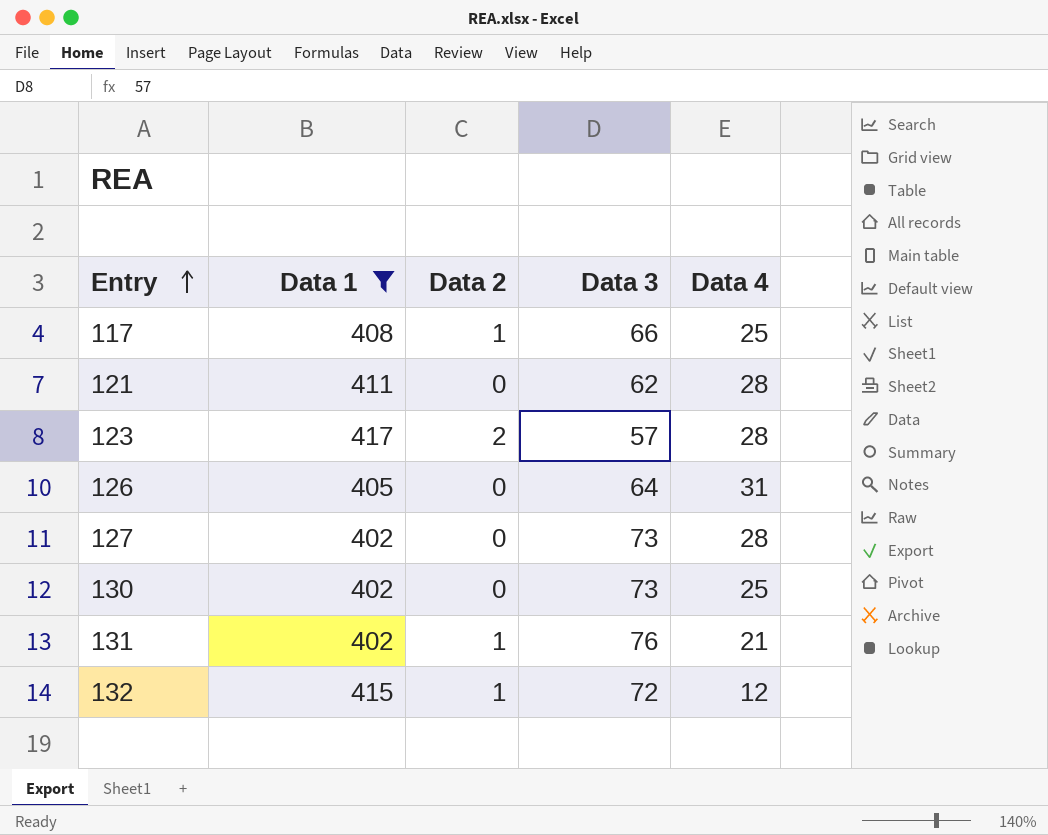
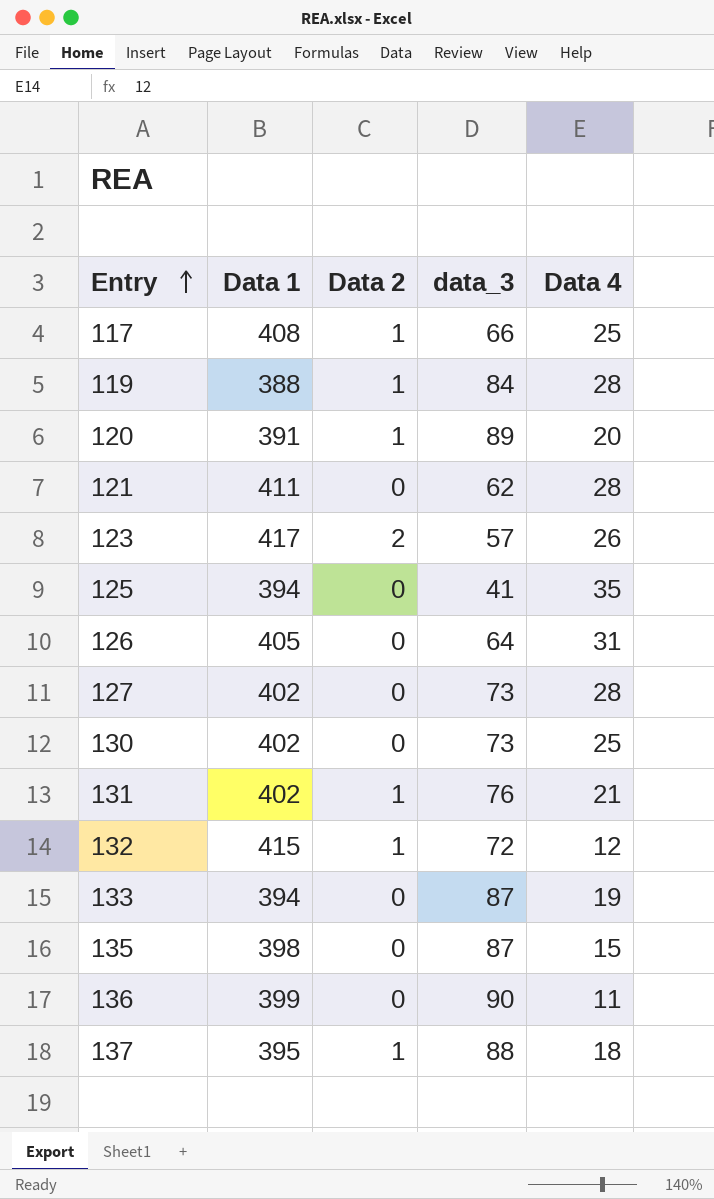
filter: Data 1 >= 402 -> none
column name: Data 3 -> data_3
123 | Data 4: 28 -> 26

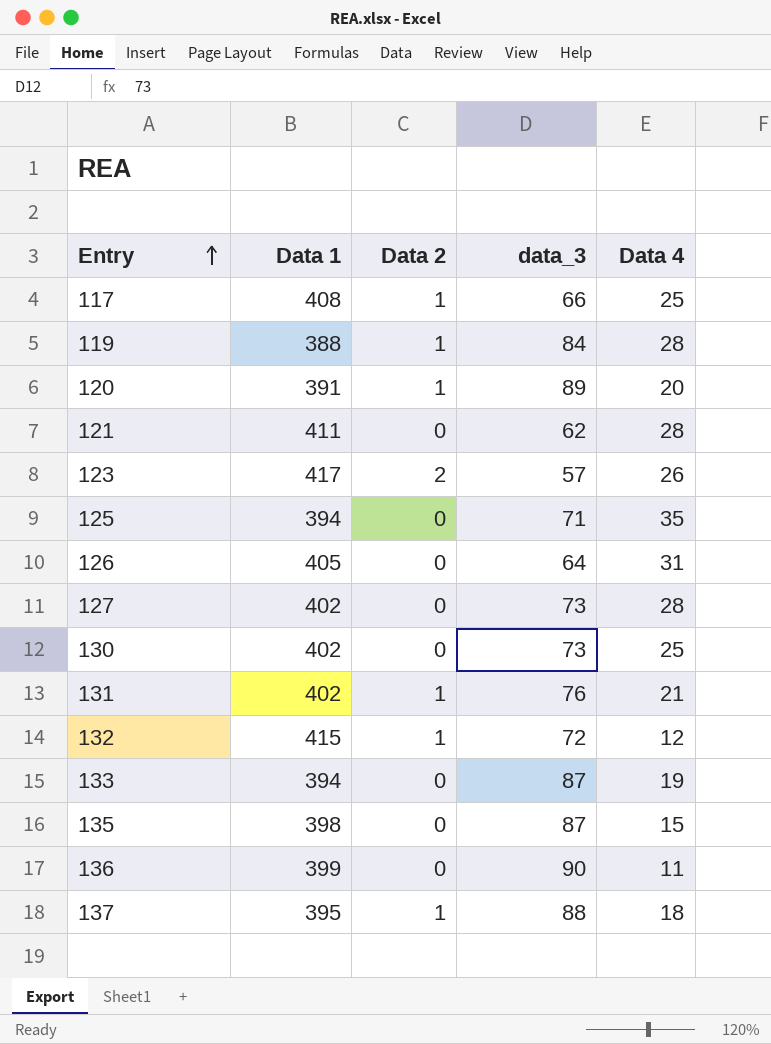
125 | data_3: 41 -> 71

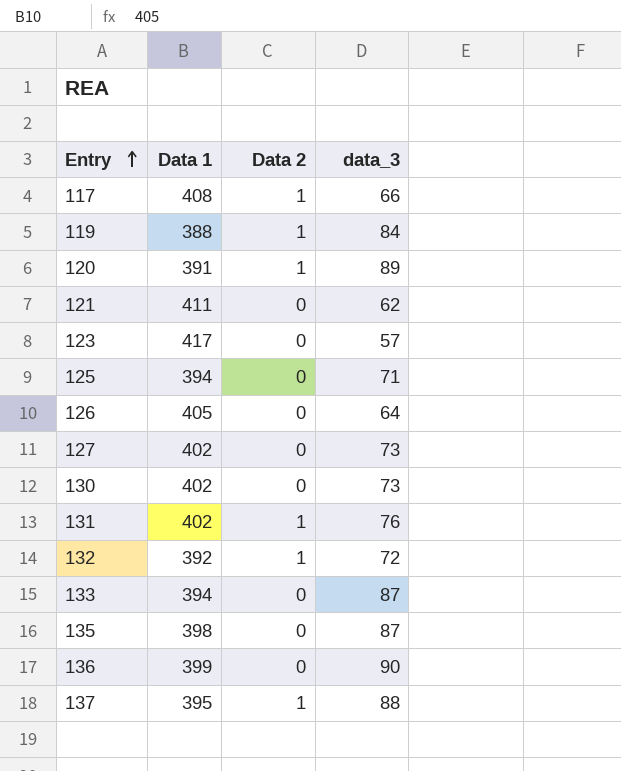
column Data 4 | position: 5 -> none
123 | Data 2: 2 -> 0
132 | Data 1: 415 -> 392

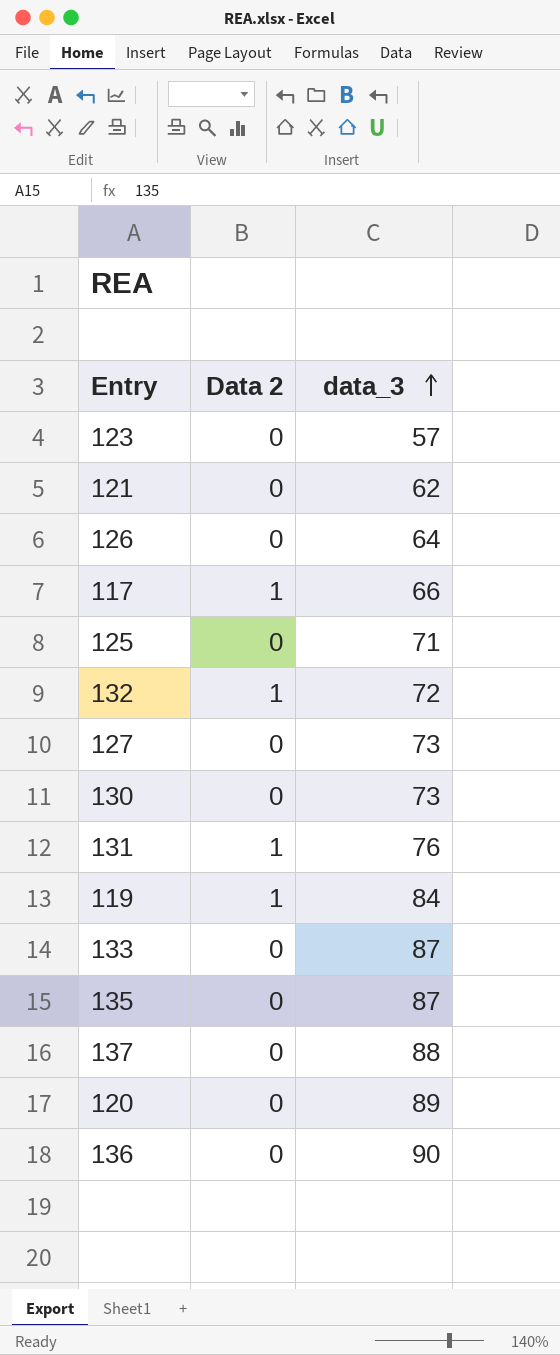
row order: Entry ascending -> data_3 ascending
column Data 1 | position: 2 -> none
137 | Data 2: 1 -> 0
120 | Data 2: 1 -> 0

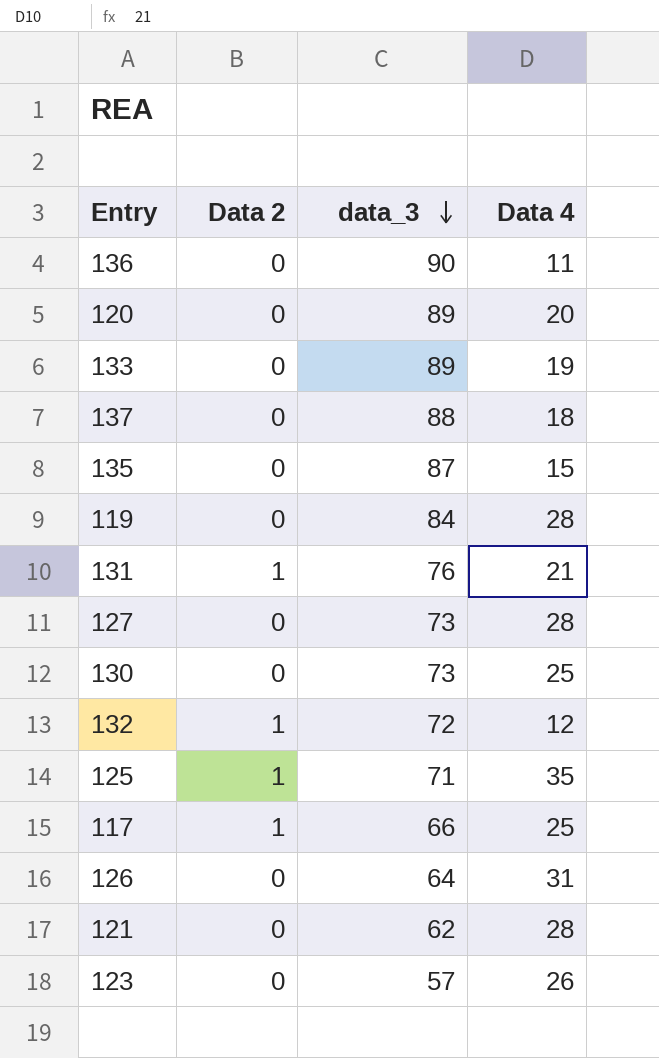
row order: data_3 ascending -> data_3 descending
column Data 4 | position: none -> 4
133 | data_3: 87 -> 89
119 | Data 2: 1 -> 0
125 | Data 2: 0 -> 1

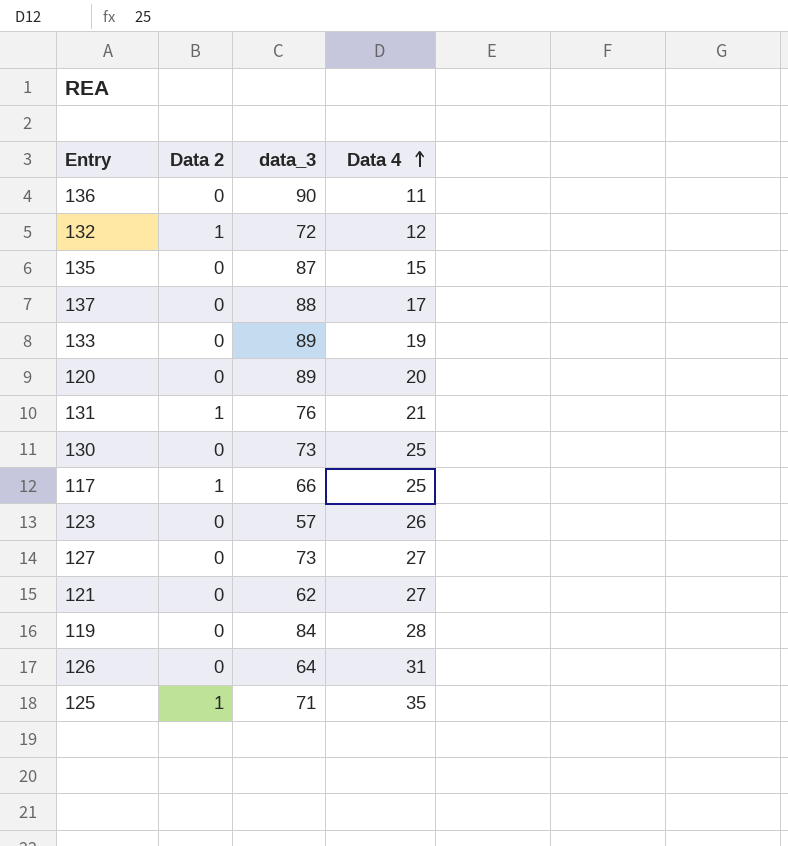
row order: data_3 descending -> Data 4 ascending
137 | Data 4: 18 -> 17
127 | Data 4: 28 -> 27
121 | Data 4: 28 -> 27

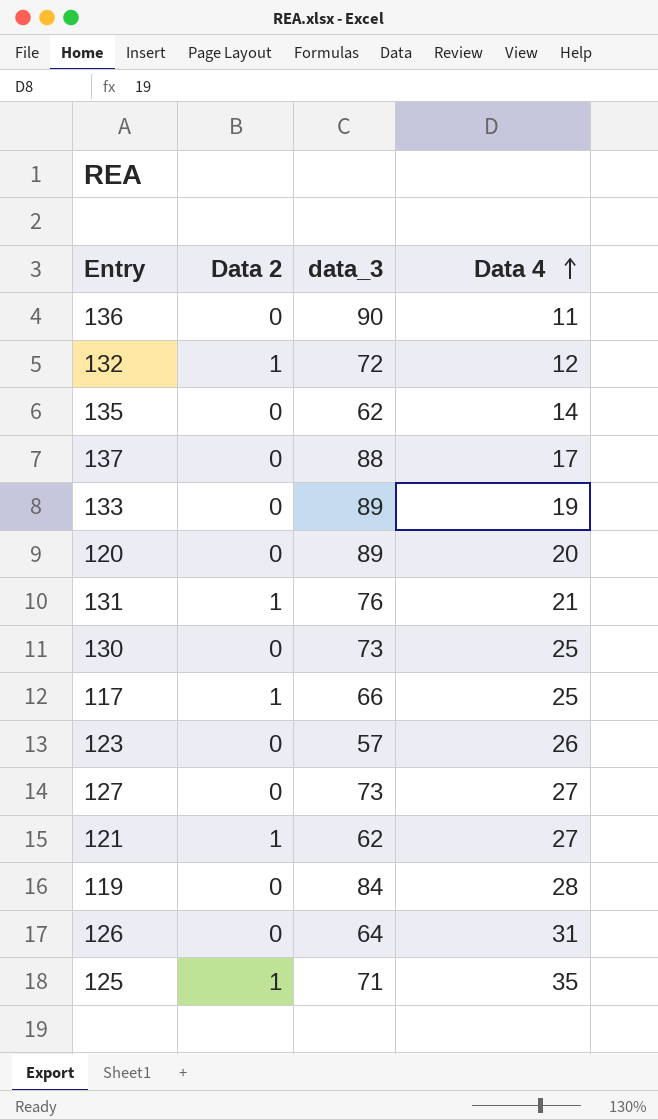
135 | data_3: 87 -> 62
135 | Data 4: 15 -> 14
121 | Data 2: 0 -> 1

